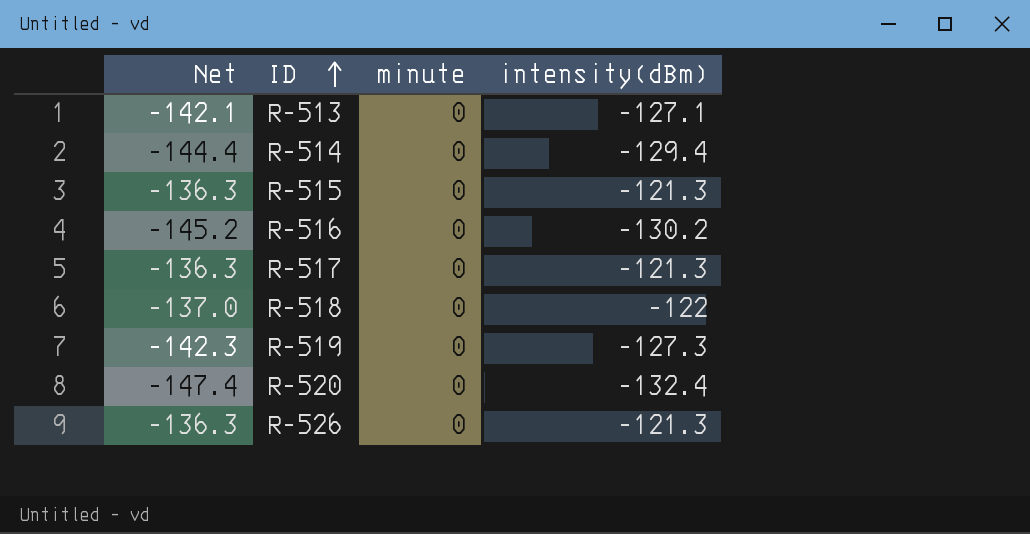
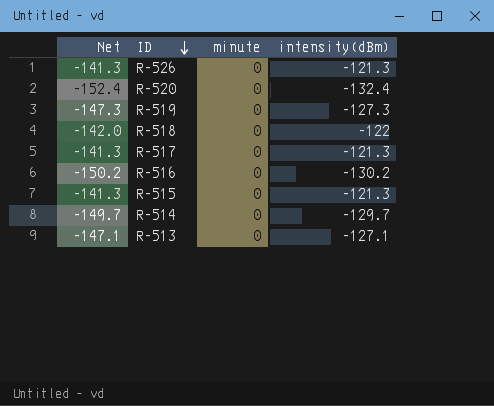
row order: ID ascending -> ID descending
column Net | formula: [intensity(dBm)] - 15 -> [intensity(dBm)] - 20
R-514 | intensity(dBm): -129.4 -> -129.7

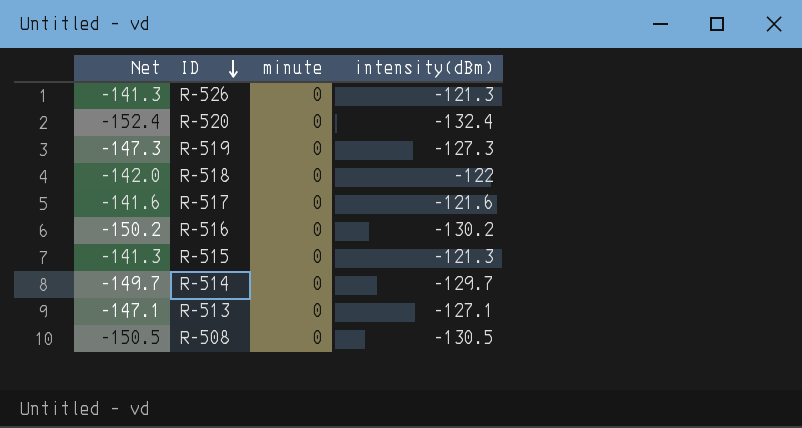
R-517 | Net: -141.3 -> -141.6
R-517 | intensity(dBm): -121.3 -> -121.6
row R-508: none -> -150.5 | 0 | -130.5

